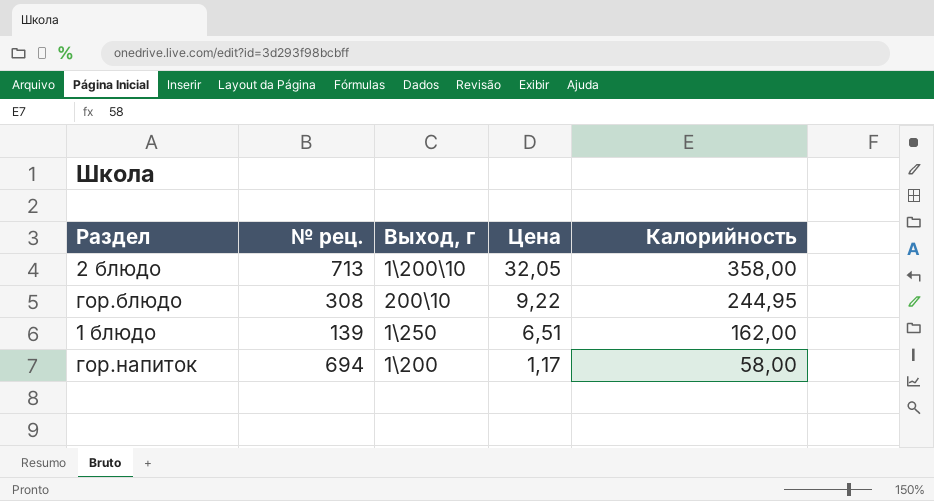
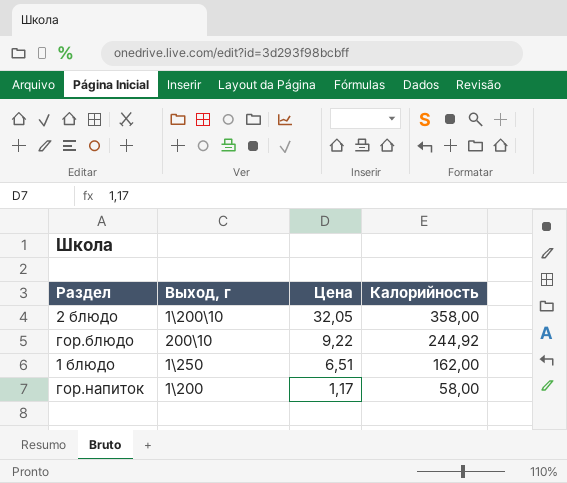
column № рец. | position: 2 -> none
гор.блюдо | Калорийность: 244,95 -> 244,92

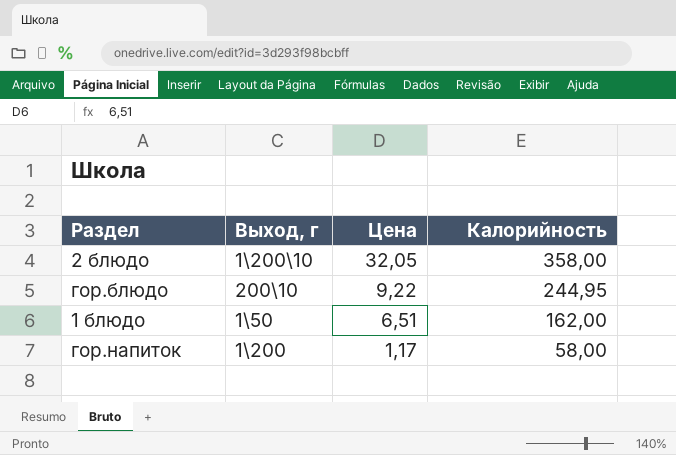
гор.блюдо | Калорийность: 244,92 -> 244,95
1 блюдо | Выход, г: 1\250 -> 1\50

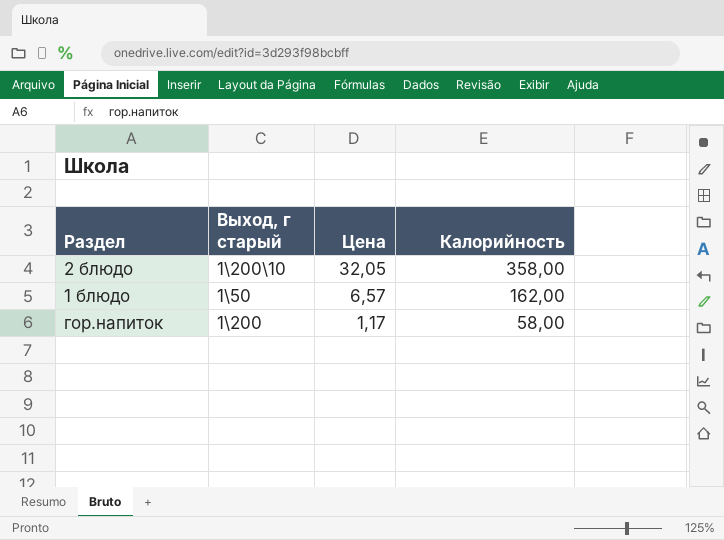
column name: Выход, г -> Выход, г старый
row гор.блюдо: 200\10 | 9,22 | 244,95 -> none
1 блюдо | Цена: 6,51 -> 6,57

